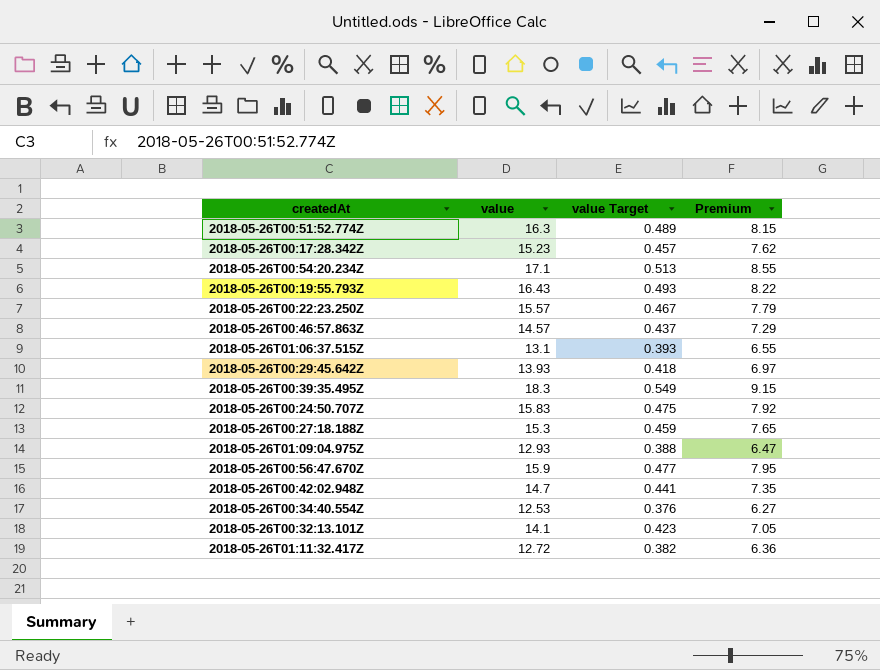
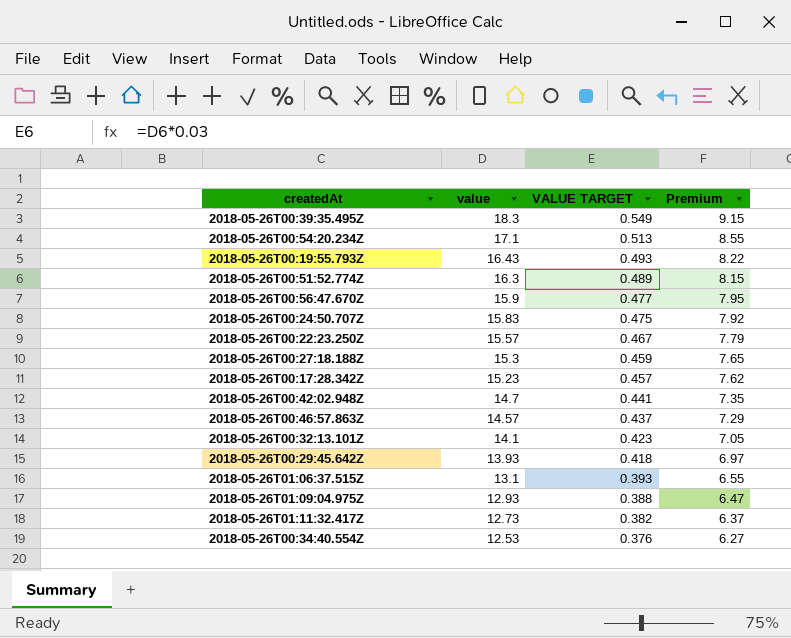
row order: none -> value descending
column name: value Target -> VALUE TARGET
2018-05-26T01:11:32.417Z | value: 12.72 -> 12.73
2018-05-26T01:11:32.417Z | Premium: 6.36 -> 6.37

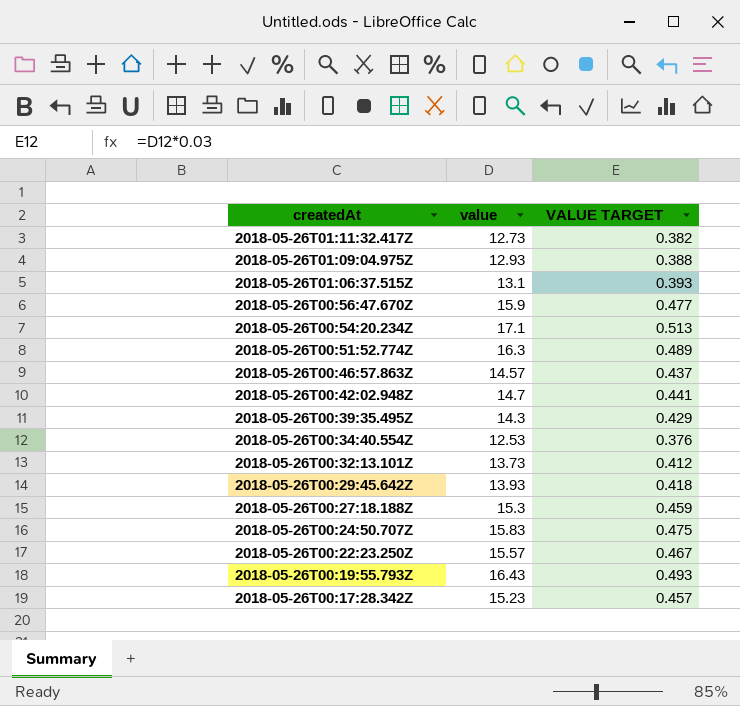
row order: value descending -> createdAt descending
column Premium | formula: [value] * 0.5 -> none
2018-05-26T00:39:35.495Z | value: 18.3 -> 14.3
2018-05-26T00:39:35.495Z | VALUE TARGET: 0.549 -> 0.429
2018-05-26T00:32:13.101Z | value: 14.1 -> 13.73
2018-05-26T00:32:13.101Z | VALUE TARGET: 0.423 -> 0.412

